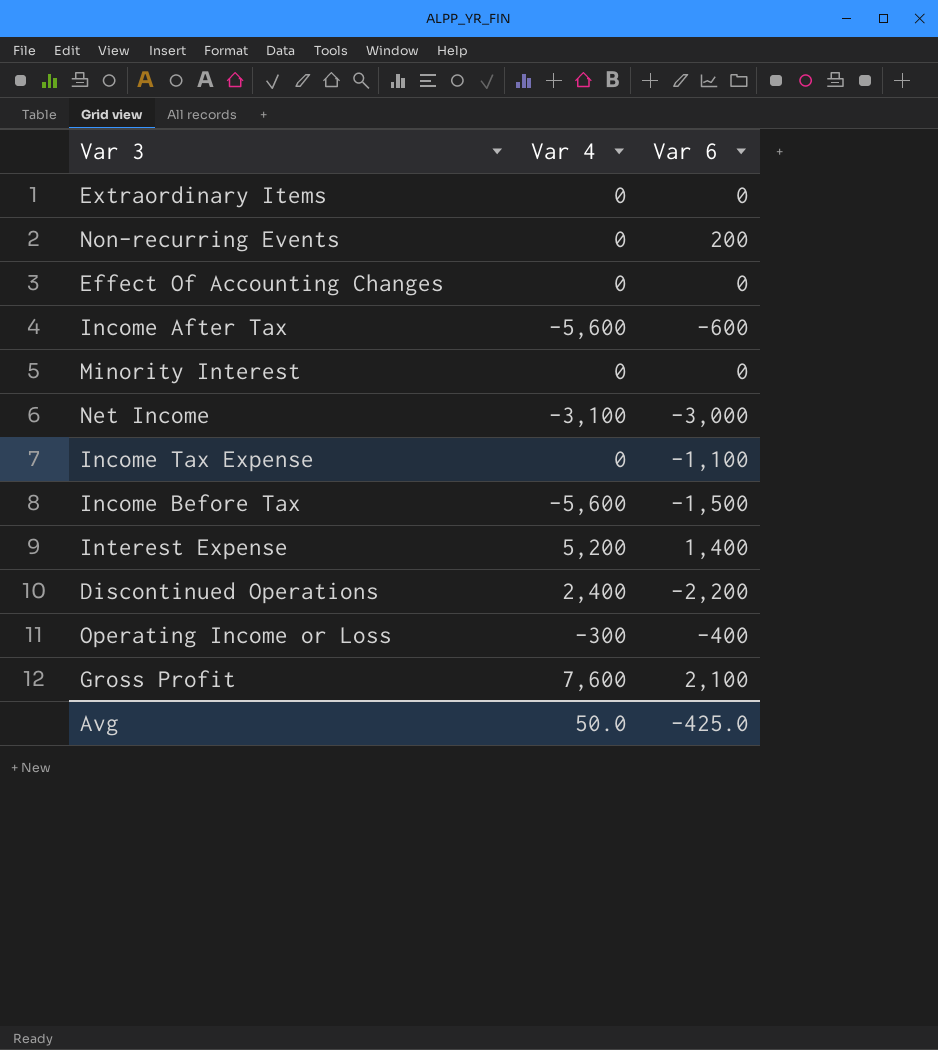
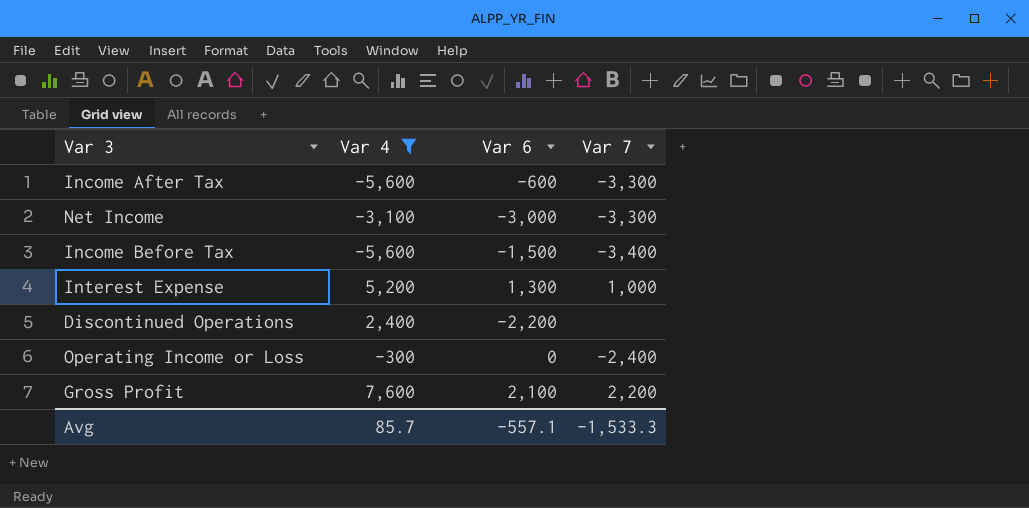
filter: none -> Var 4 != 0
column Var 7 | position: none -> 4
Interest Expense | Var 6: 1,400 -> 1,300
Operating Income or Loss | Var 6: -400 -> 0
Avg | Var 4: 50.0 -> 85.7
Avg | Var 6: -425.0 -> -557.1

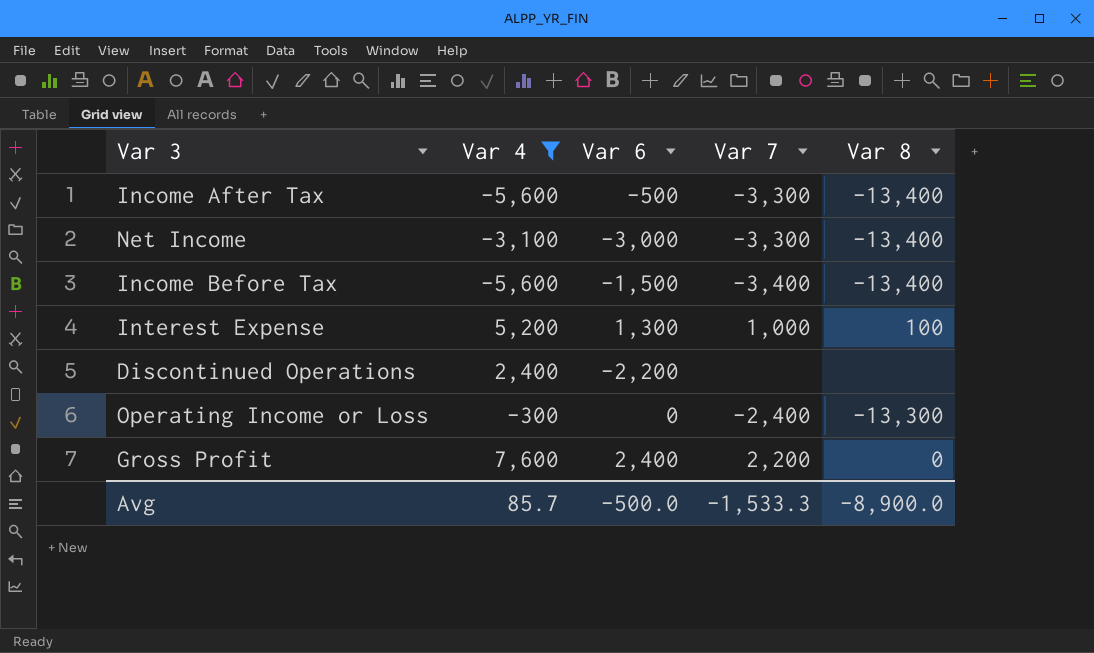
column Var 8 | position: none -> 5
Income After Tax | Var 6: -600 -> -500
Gross Profit | Var 6: 2,100 -> 2,400
Avg | Var 6: -557.1 -> -500.0

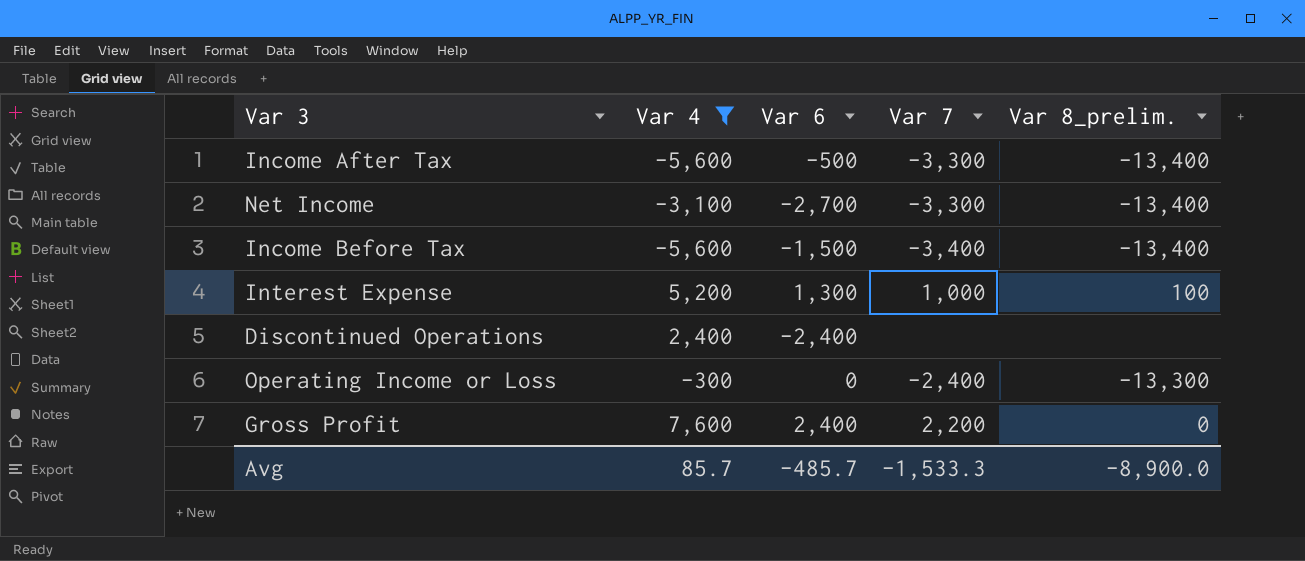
column name: Var 8 -> Var 8_prelim.
Net Income | Var 6: -3,000 -> -2,700
Discontinued Operations | Var 6: -2,200 -> -2,400
Avg | Var 6: -500.0 -> -485.7

